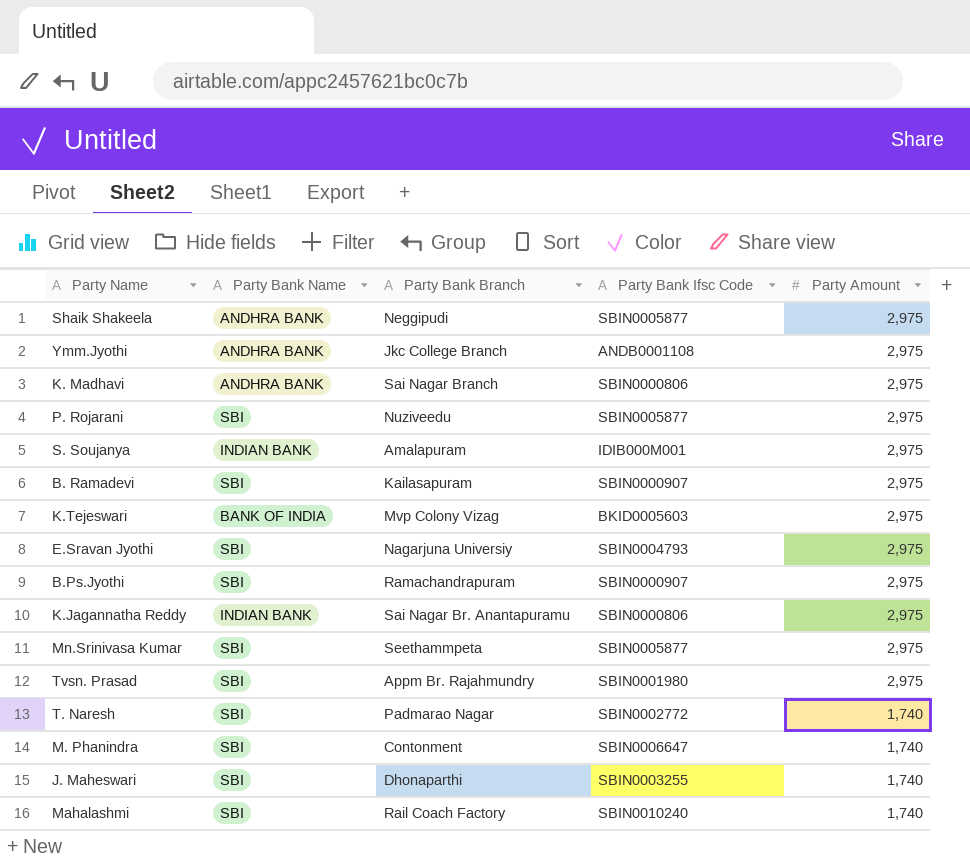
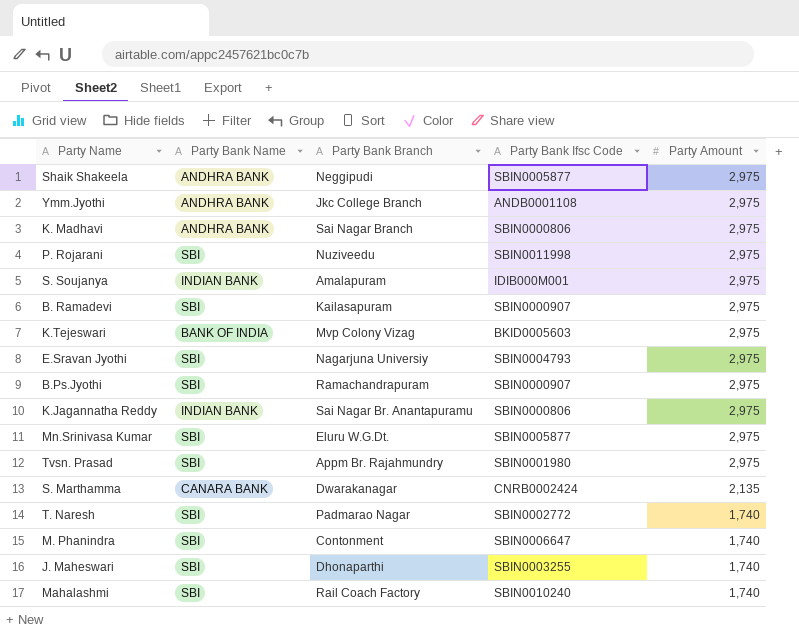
P. Rojarani | Party Bank Ifsc Code: SBIN0005877 -> SBIN0011998
Mn.Srinivasa Kumar | Party Bank Branch: Seethammpeta -> Eluru W.G.Dt.
row S. Marthamma: none -> CANARA BANK | Dwarakanagar | CNRB0002424 | 2,135

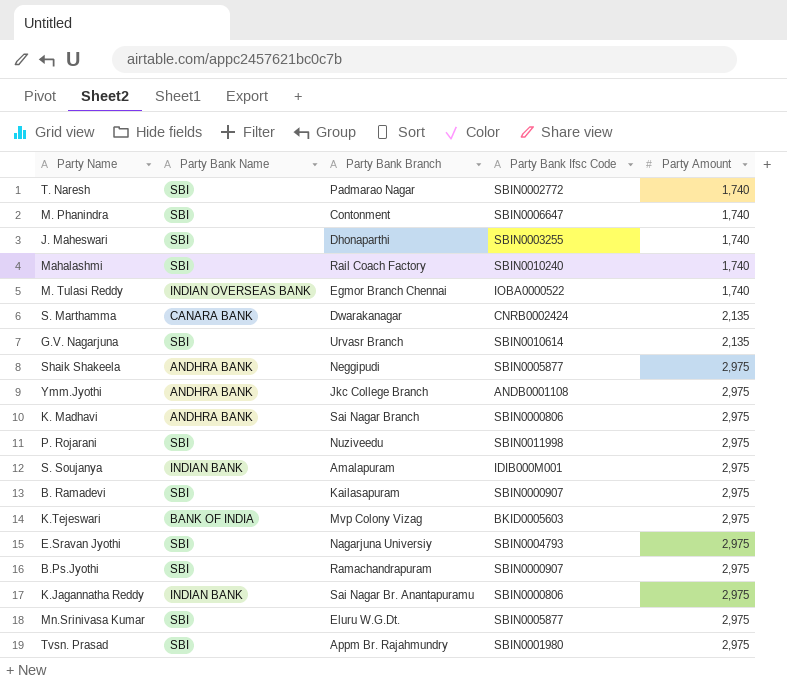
row order: Party Amount descending -> Party Amount ascending
row M. Tulasi Reddy: none -> INDIAN OVERSEAS BANK | Egmor Branch Chennai | IOBA0000522 | 1,740
row G.V. Nagarjuna: none -> SBI | Urvasr Branch | SBIN0010614 | 2,135

